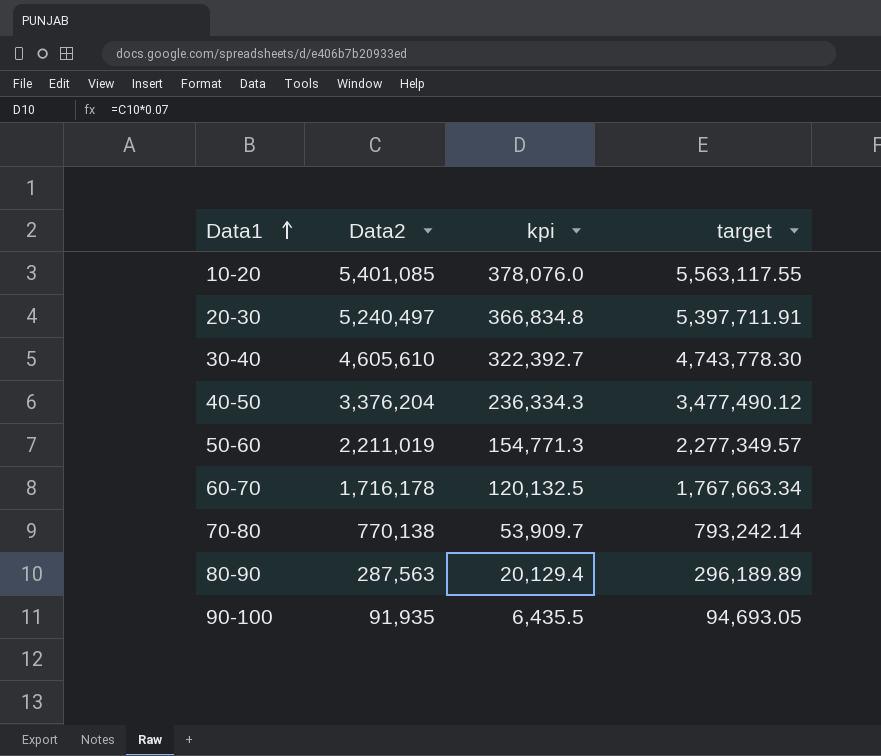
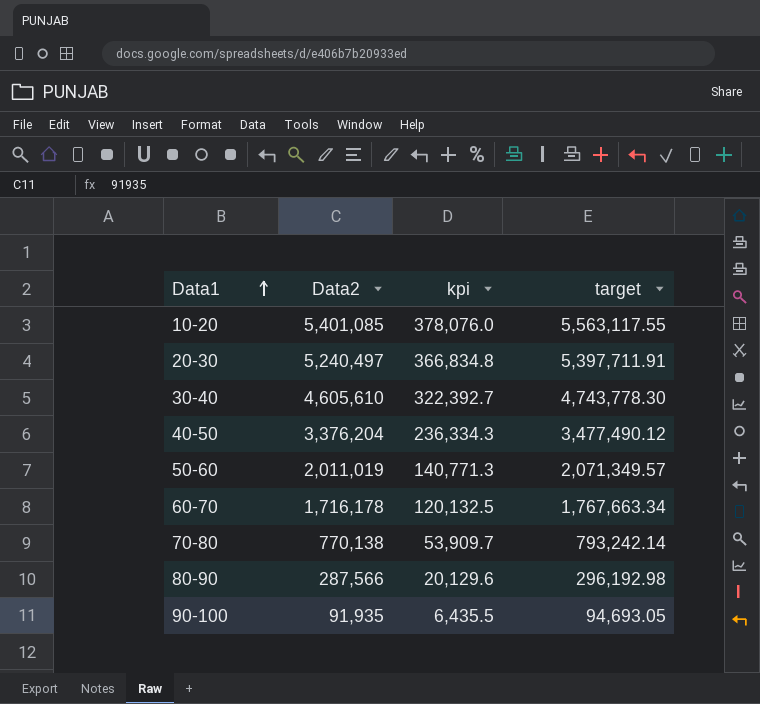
50-60 | Data2: 2,211,019 -> 2,011,019
50-60 | kpi: 154,771.3 -> 140,771.3
50-60 | target: 2,277,349.57 -> 2,071,349.57
80-90 | Data2: 287,563 -> 287,566
80-90 | kpi: 20,129.4 -> 20,129.6
80-90 | target: 296,189.89 -> 296,192.98

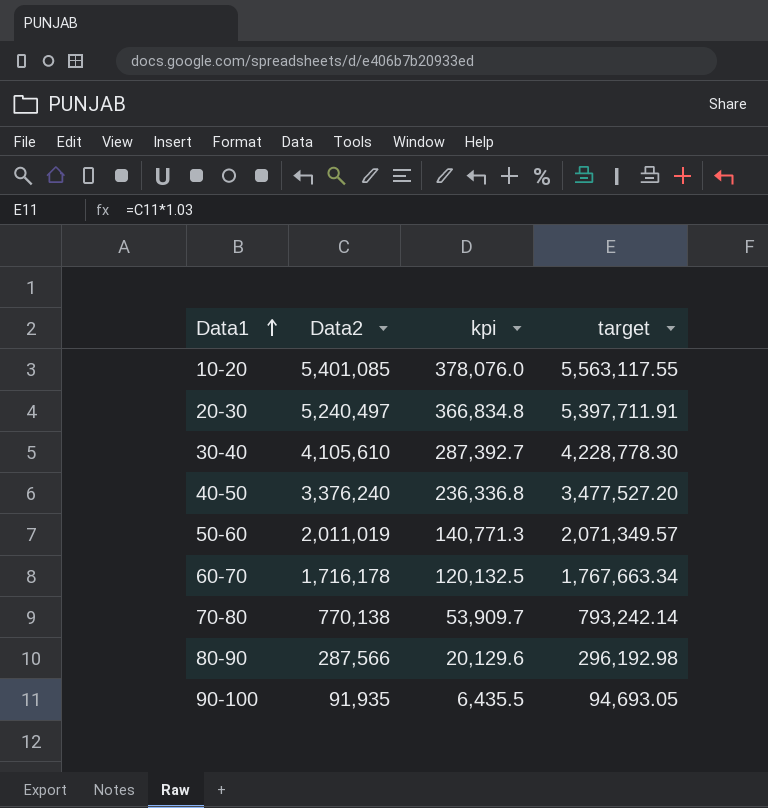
30-40 | Data2: 4,605,610 -> 4,105,610
30-40 | kpi: 322,392.7 -> 287,392.7
30-40 | target: 4,743,778.30 -> 4,228,778.30
40-50 | Data2: 3,376,204 -> 3,376,240
40-50 | kpi: 236,334.3 -> 236,336.8
40-50 | target: 3,477,490.12 -> 3,477,527.20

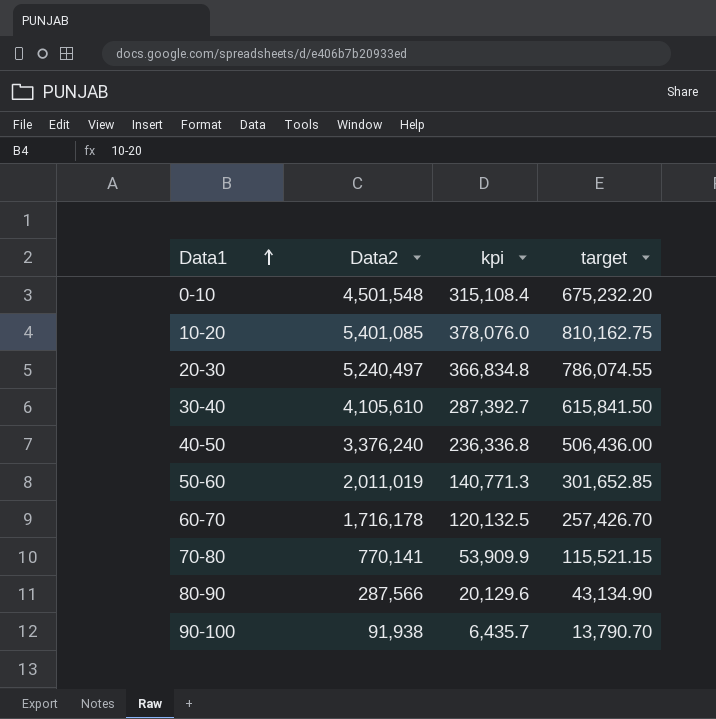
column target | formula: [Data2] * 1.03 -> [Data2] * 0.15
row 0-10: none -> 4,501,548 | 315,108.4 | 675,232.20
70-80 | Data2: 770,138 -> 770,141
70-80 | kpi: 53,909.7 -> 53,909.9
90-100 | Data2: 91,935 -> 91,938
90-100 | kpi: 6,435.5 -> 6,435.7

